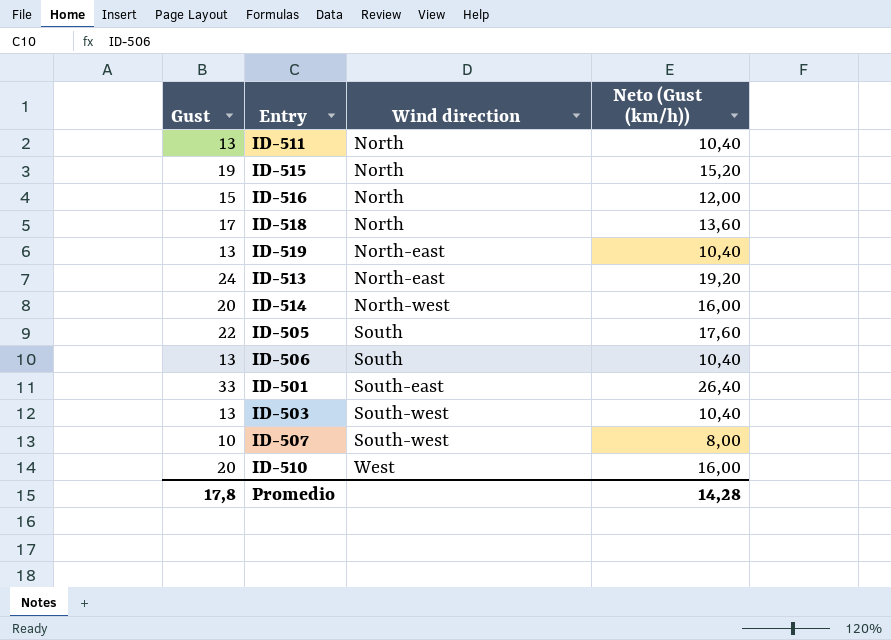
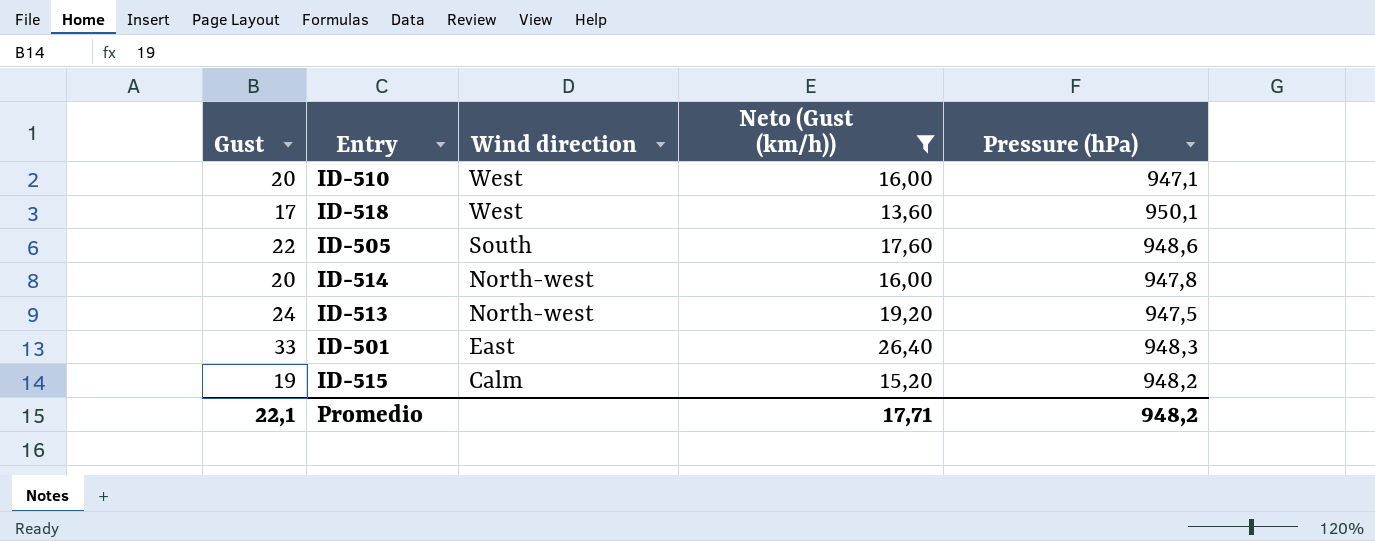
filter: none -> Neto (Gust (km/h)) >= 13,60
row order: Wind direction ascending -> Wind direction descending
column Pressure (hPa) | position: none -> 5
ID-518 | Wind direction: North -> West
ID-513 | Wind direction: North-east -> North-west
ID-501 | Wind direction: South-east -> East
ID-515 | Wind direction: North -> Calm
Promedio | Gust: 17,8 -> 22,1
Promedio | Neto (Gust (km/h)): 14,28 -> 17,71

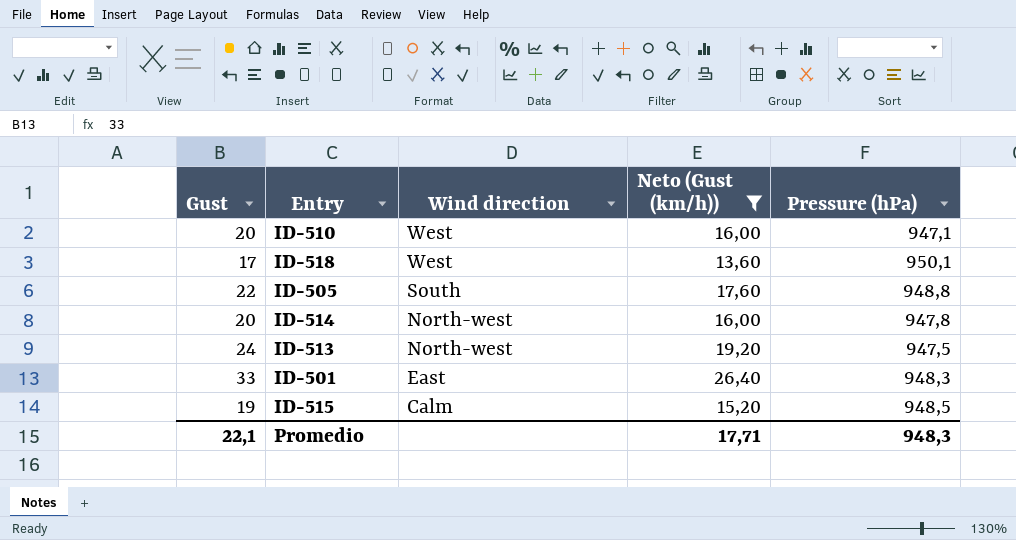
ID-505 | Pressure (hPa): 948,6 -> 948,8
ID-515 | Pressure (hPa): 948,2 -> 948,5
Promedio | Pressure (hPa): 948,2 -> 948,3

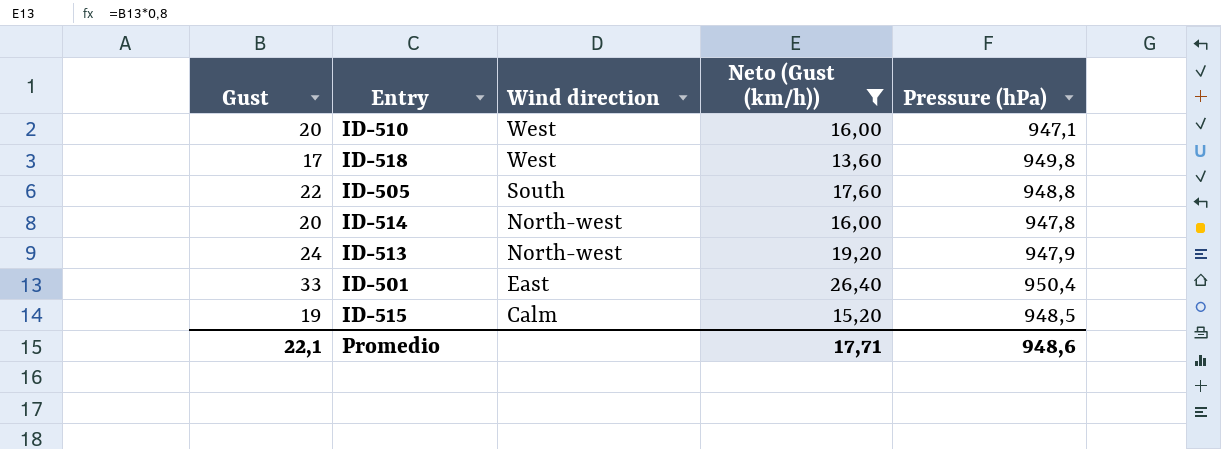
ID-518 | Pressure (hPa): 950,1 -> 949,8
ID-513 | Pressure (hPa): 947,5 -> 947,9
ID-501 | Pressure (hPa): 948,3 -> 950,4
Promedio | Pressure (hPa): 948,3 -> 948,6

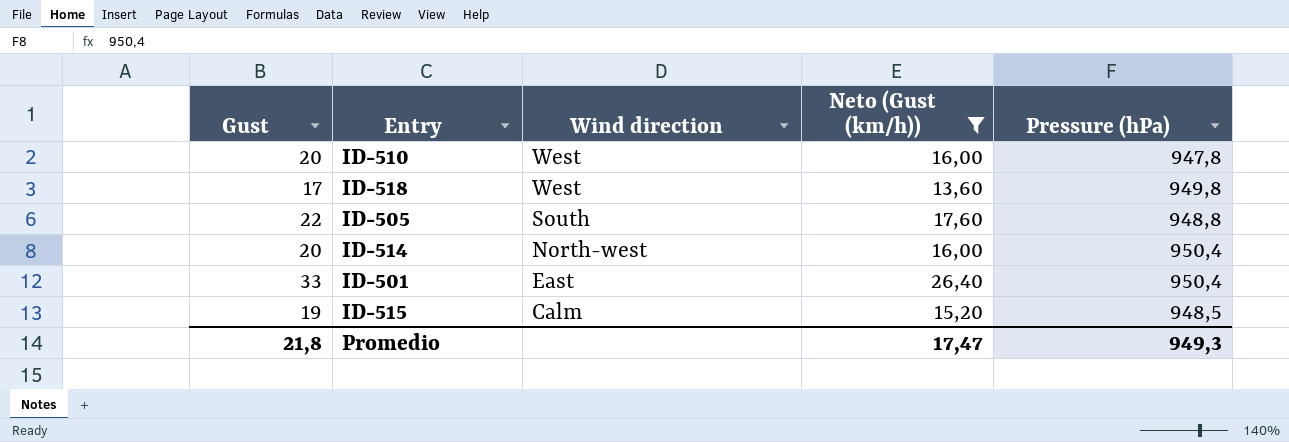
row ID-513: 24 | North-west | 19,20 | 947,9 -> none
ID-510 | Pressure (hPa): 947,1 -> 947,8
ID-514 | Pressure (hPa): 947,8 -> 950,4
Promedio | Gust: 22,1 -> 21,8
Promedio | Neto (Gust (km/h)): 17,71 -> 17,47
Promedio | Pressure (hPa): 948,6 -> 949,3

